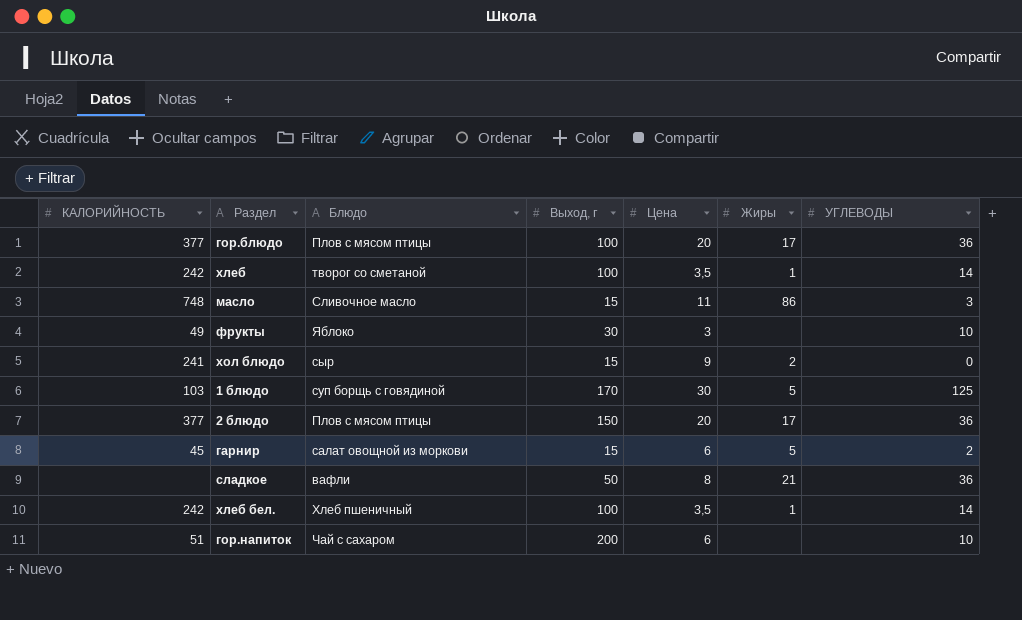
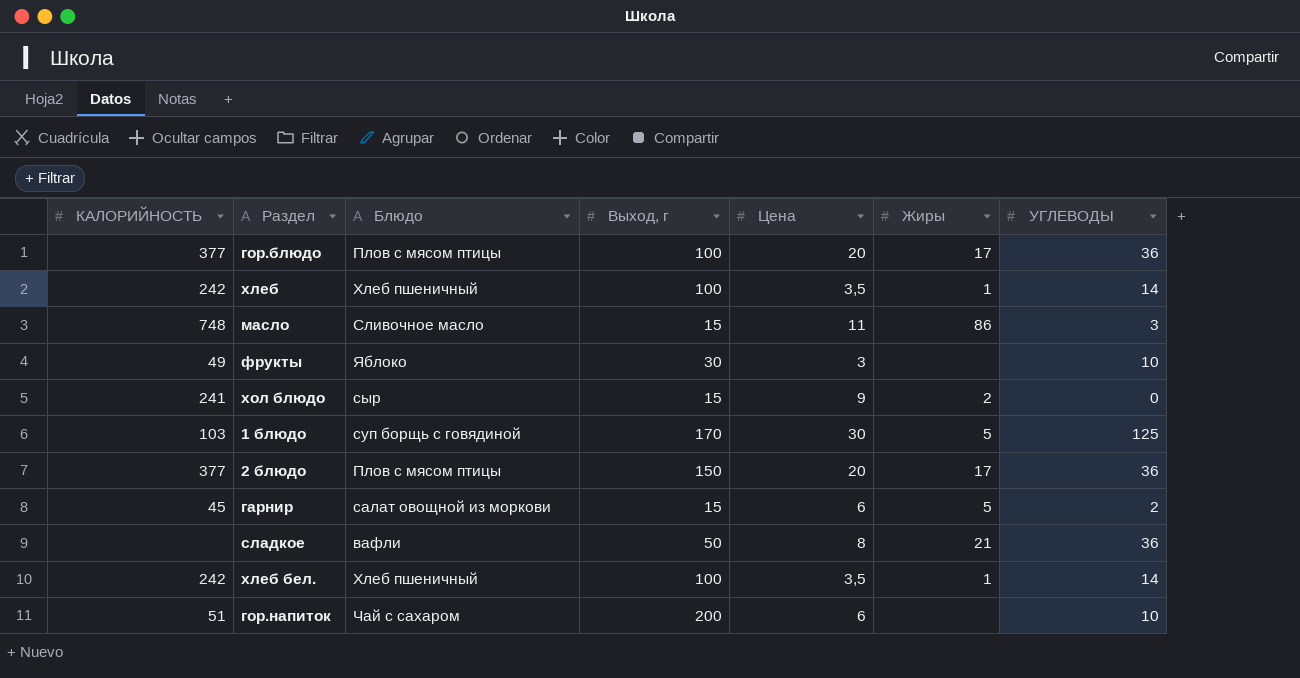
хлеб | Блюдо: творог со сметаной -> Хлеб пшеничный

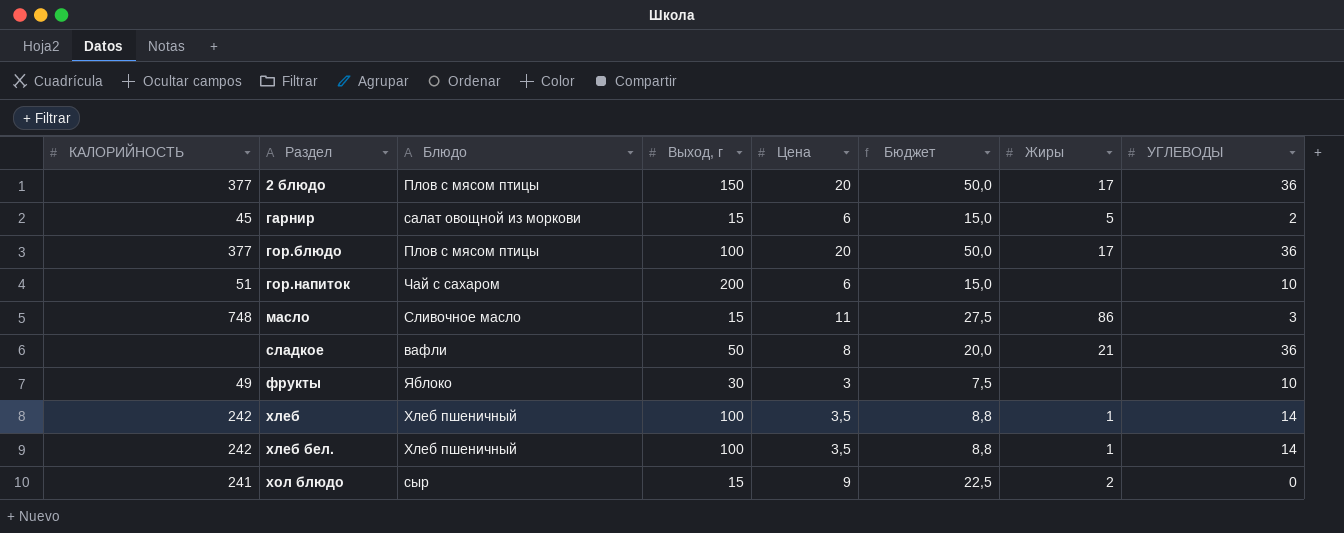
row order: none -> Раздел ascending
column Бюджет | formula: none -> [Цена] * 2,5
row 1 блюдо: 103 | суп борщь с говядиной | 170 | 30 | 5 | 125 -> none

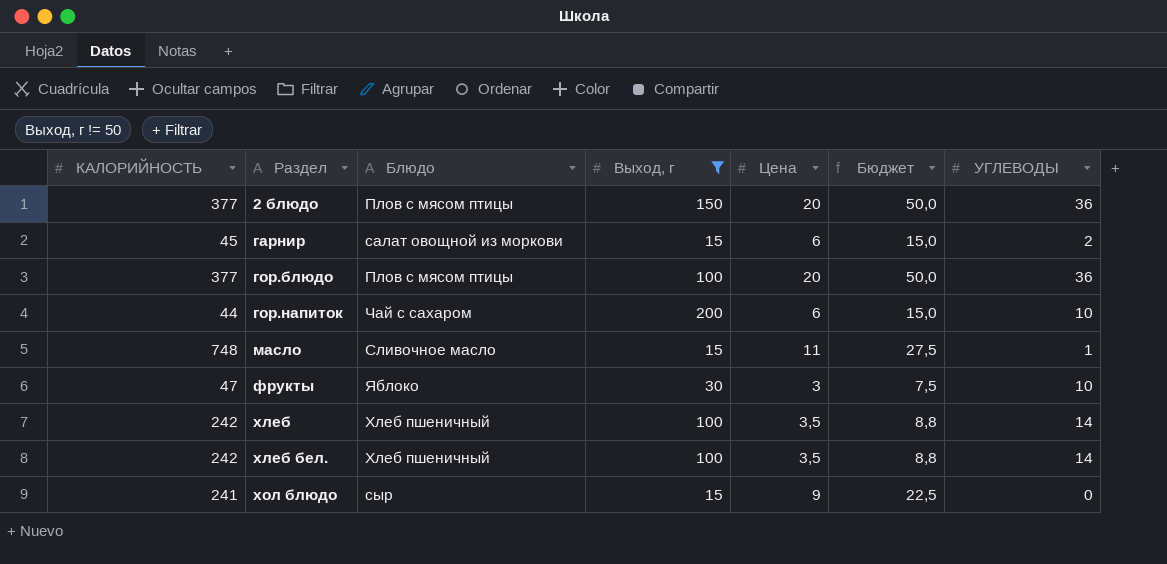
filter: none -> Выход, г != 50
column Жиры | position: 7 -> none
гор.напиток | КАЛОРИЙНОСТЬ: 51 -> 44
масло | УГЛЕВОДЫ: 3 -> 1
фрукты | КАЛОРИЙНОСТЬ: 49 -> 47

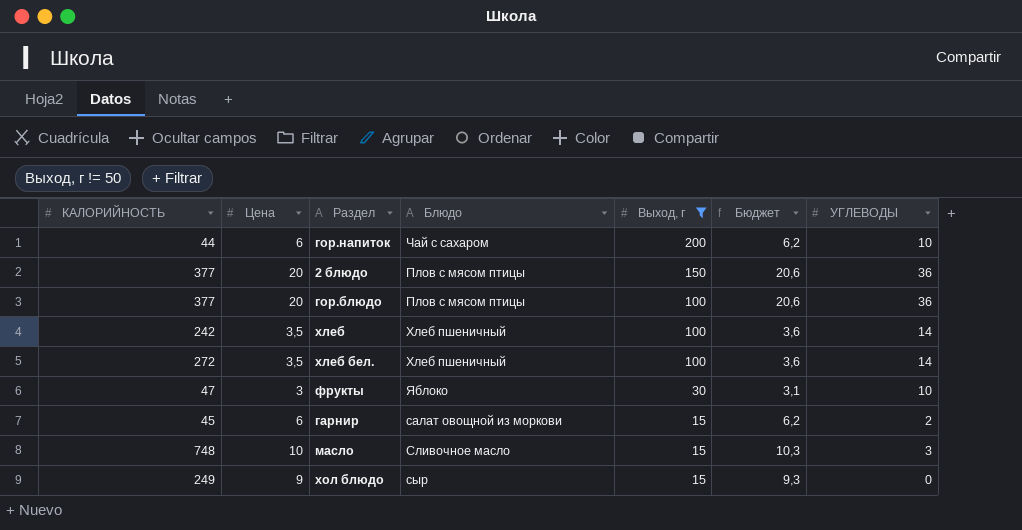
row order: Раздел ascending -> Выход, г descending
column Цена | position: 5 -> 2
column Бюджет | formula: [Цена] * 2,5 -> [Цена] * 1,03
хлеб бел. | КАЛОРИЙНОСТЬ: 242 -> 272
масло | Цена: 11 -> 10
масло | УГЛЕВОДЫ: 1 -> 3
хол блюдо | КАЛОРИЙНОСТЬ: 241 -> 249

